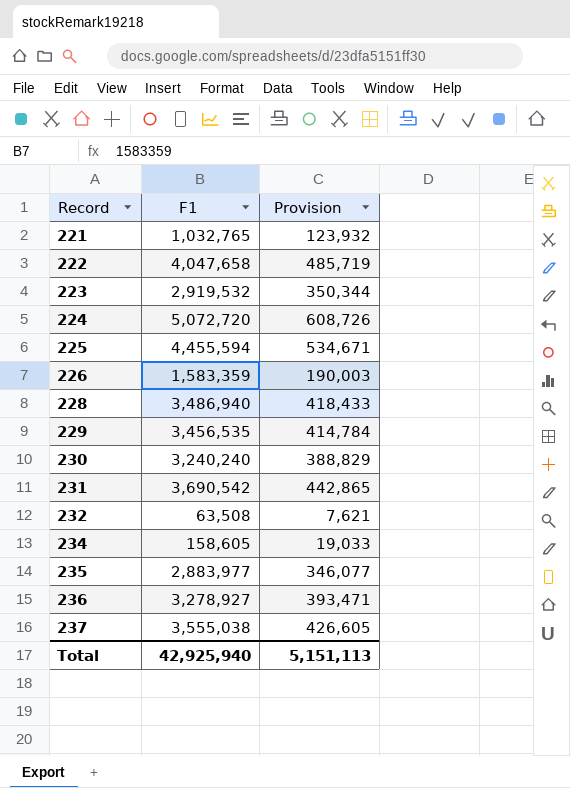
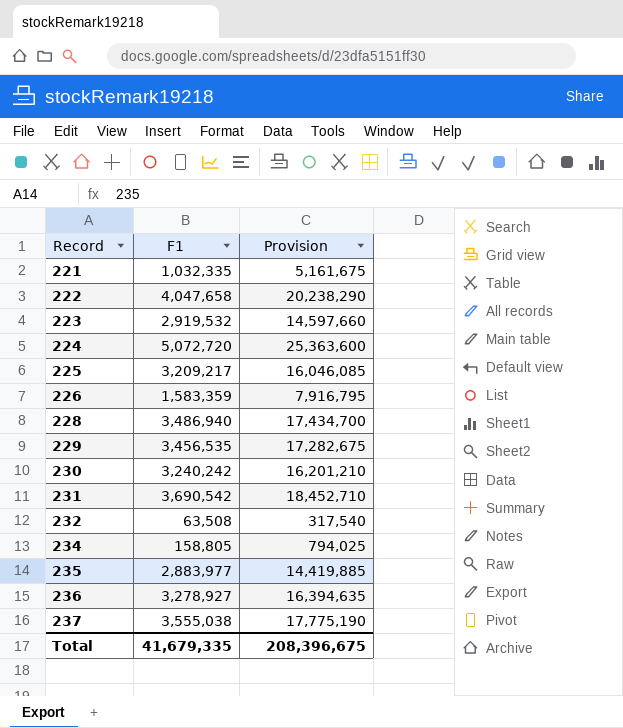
column Provision | formula: [F1] * 0.12 -> [F1] * 5
221 | F1: 1,032,765 -> 1,032,335
225 | F1: 4,455,594 -> 3,209,217
230 | F1: 3,240,240 -> 3,240,242
234 | F1: 158,605 -> 158,805
Total | F1: 42,925,940 -> 41,679,335
Total | Provision: 5,151,113 -> 208,396,675

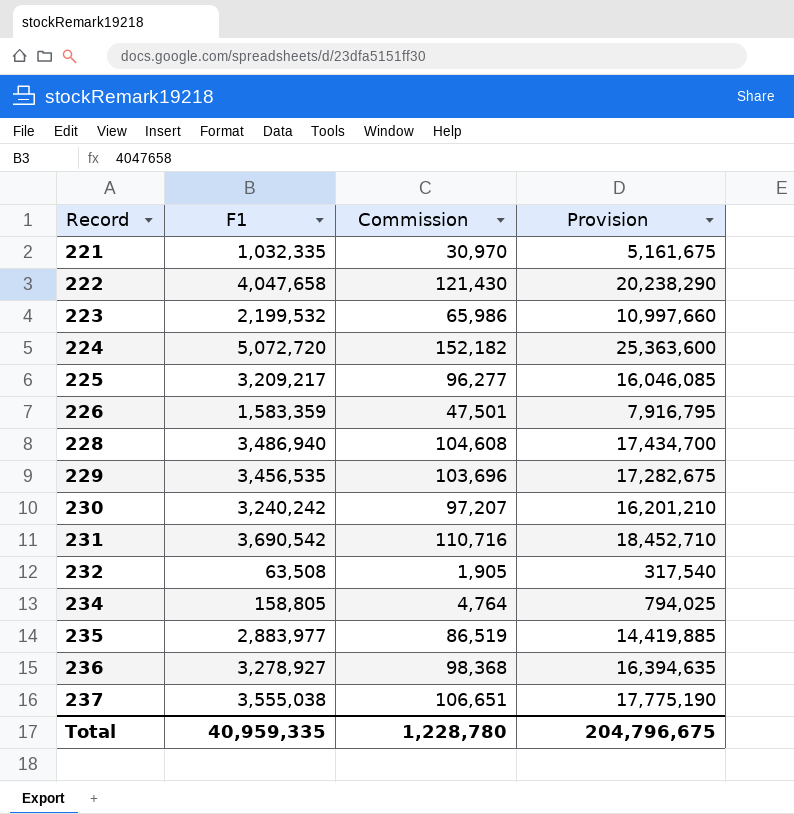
column Commission | formula: none -> [F1] * 0.03
223 | F1: 2,919,532 -> 2,199,532
223 | Provision: 14,597,660 -> 10,997,660
Total | F1: 41,679,335 -> 40,959,335
Total | Provision: 208,396,675 -> 204,796,675

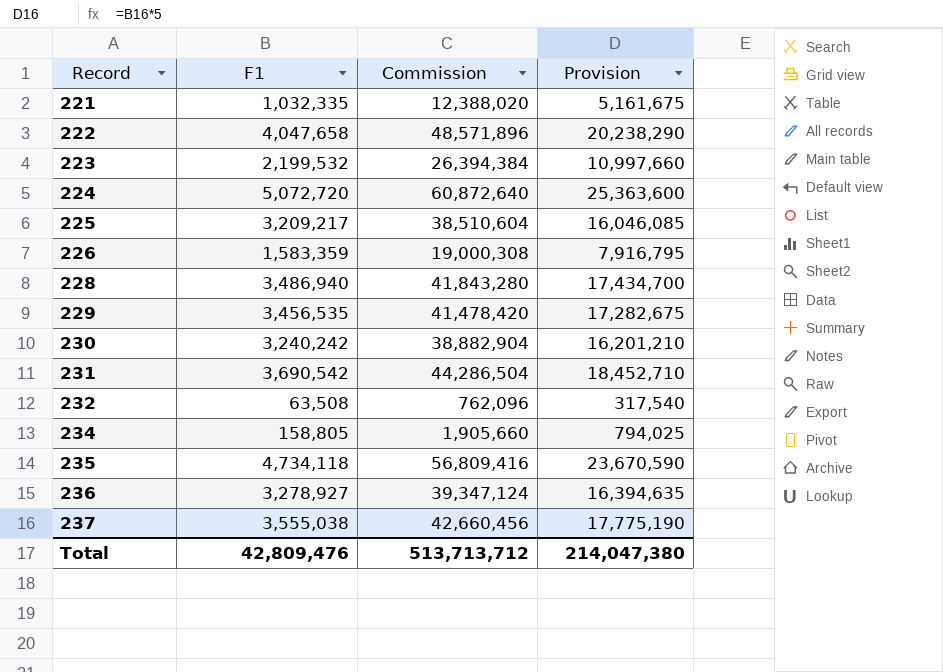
column Commission | formula: [F1] * 0.03 -> [F1] * 12
235 | F1: 2,883,977 -> 4,734,118
235 | Provision: 14,419,885 -> 23,670,590
Total | F1: 40,959,335 -> 42,809,476
Total | Commission: 1,228,780 -> 513,713,712
Total | Provision: 204,796,675 -> 214,047,380

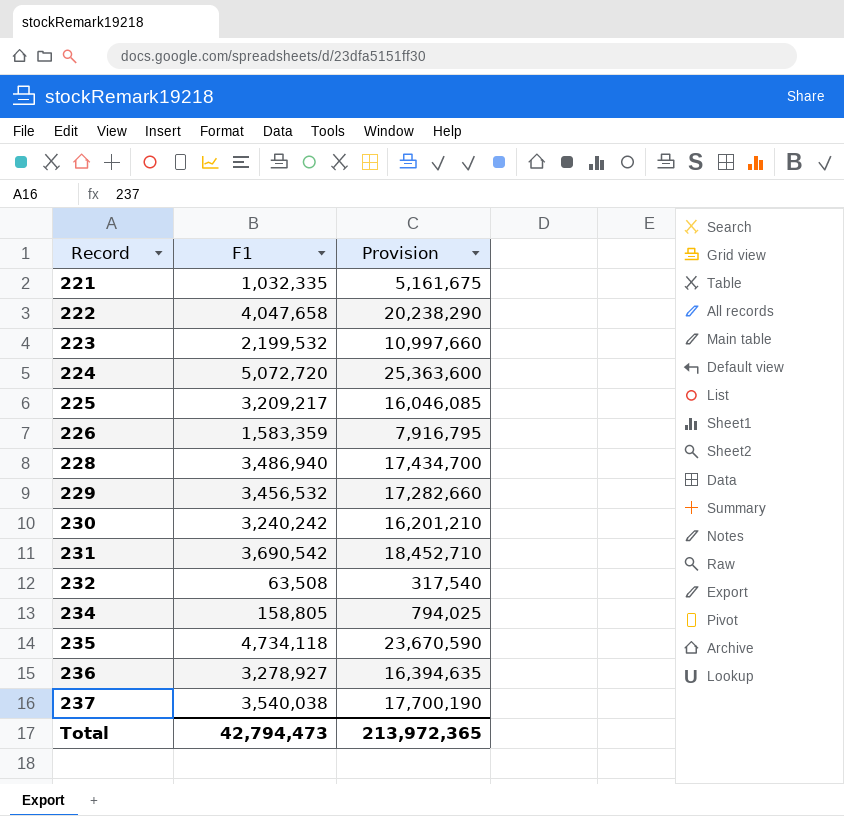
column Commission | formula: [F1] * 12 -> none
229 | F1: 3,456,535 -> 3,456,532
229 | Provision: 17,282,675 -> 17,282,660
237 | F1: 3,555,038 -> 3,540,038
237 | Provision: 17,775,190 -> 17,700,190
Total | F1: 42,809,476 -> 42,794,473
Total | Provision: 214,047,380 -> 213,972,365

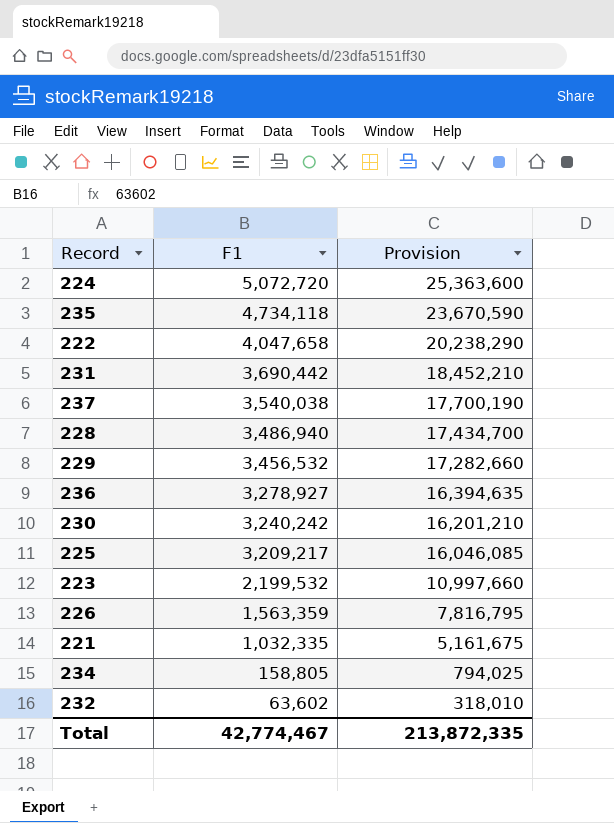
row order: Record ascending -> F1 descending
231 | F1: 3,690,542 -> 3,690,442
231 | Provision: 18,452,710 -> 18,452,210
226 | F1: 1,583,359 -> 1,563,359
226 | Provision: 7,916,795 -> 7,816,795
232 | F1: 63,508 -> 63,602
232 | Provision: 317,540 -> 318,010
Total | F1: 42,794,473 -> 42,774,467
Total | Provision: 213,972,365 -> 213,872,335

